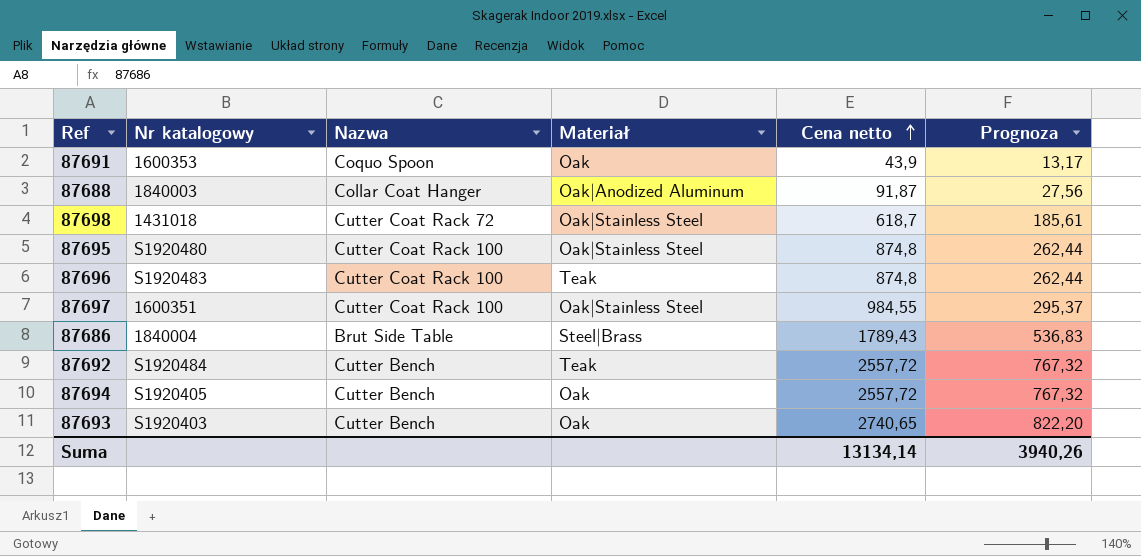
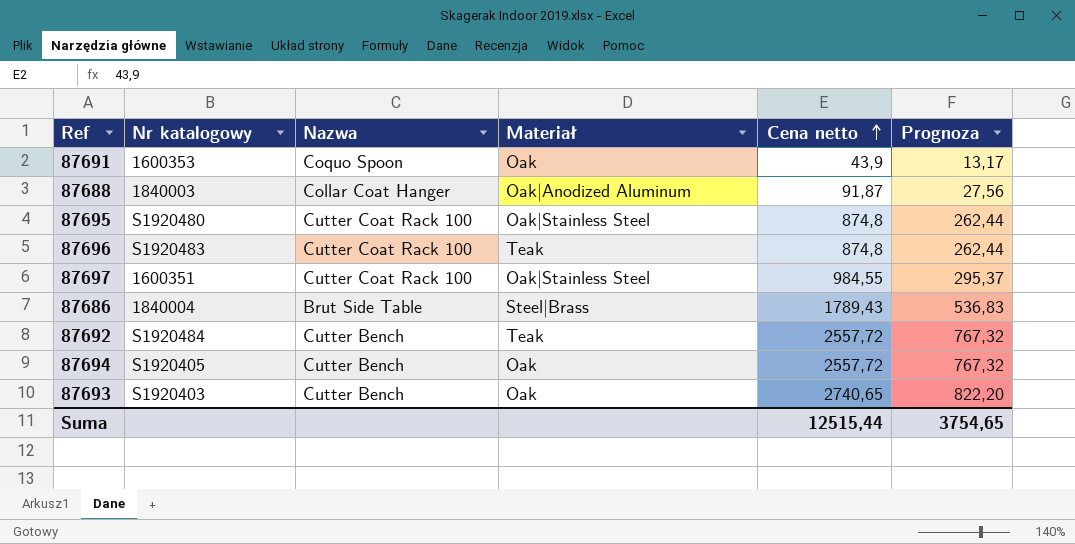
row 87698: 1431018 | Cutter Coat Rack 72 | Oak|Stainless Steel | 618,7 | 185,61 -> none
Suma | Cena netto: 13134,14 -> 12515,44
Suma | Prognoza: 3940,26 -> 3754,65

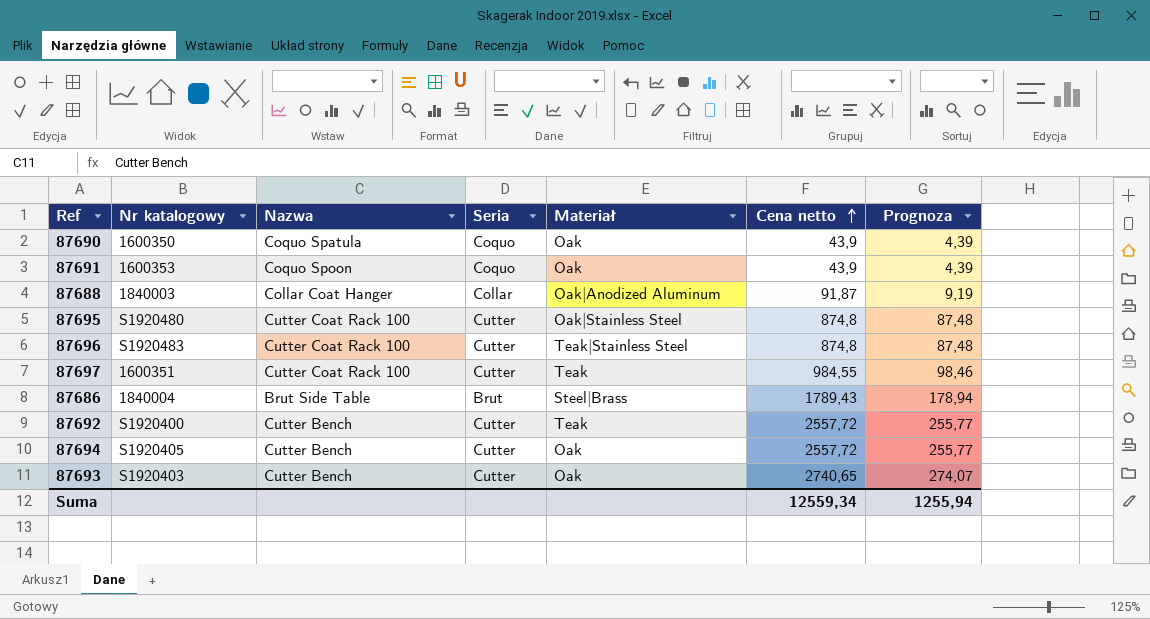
column Seria | position: none -> 4
column Prognoza | formula: [Cena netto] * 0,3 -> [Cena netto] * 0,1
row 87690: none -> 1600350 | Coquo Spatula | Coquo | Oak | 43,9 | 4,39
87696 | Materiał: Teak -> Teak|Stainless Steel
87697 | Materiał: Oak|Stainless Steel -> Teak
87692 | Nr katalogowy: S1920484 -> S1920400
Suma | Cena netto: 12515,44 -> 12559,34
Suma | Prognoza: 3754,65 -> 1255,94

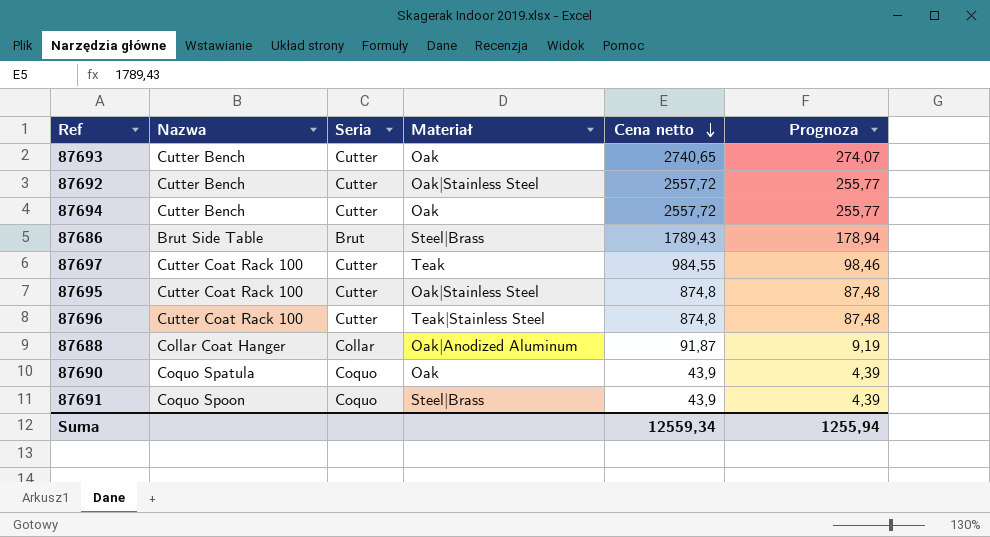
row order: Cena netto ascending -> Cena netto descending
column Nr katalogowy | position: 2 -> none
87692 | Materiał: Teak -> Oak|Stainless Steel
87691 | Materiał: Oak -> Steel|Brass

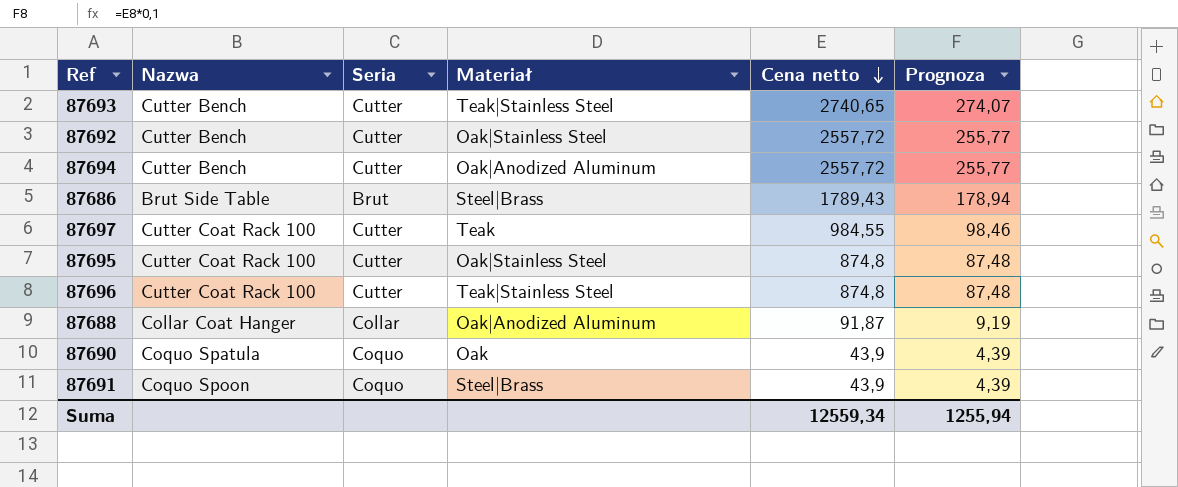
87693 | Materiał: Oak -> Teak|Stainless Steel
87694 | Materiał: Oak -> Oak|Anodized Aluminum

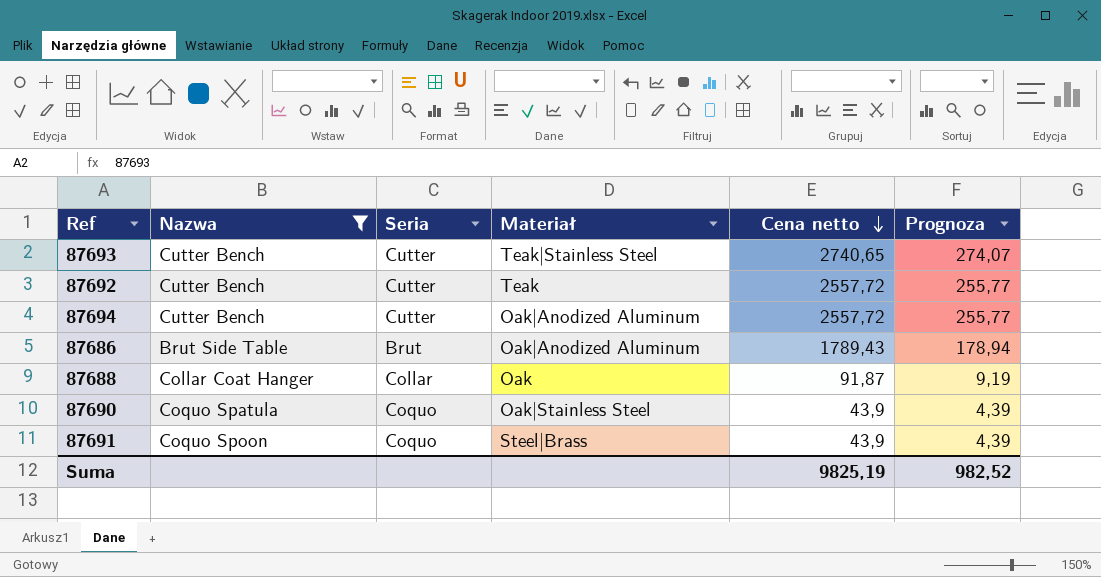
filter: none -> Nazwa != Cutter Coat Rack 100
87692 | Materiał: Oak|Stainless Steel -> Teak
87686 | Materiał: Steel|Brass -> Oak|Anodized Aluminum
87688 | Materiał: Oak|Anodized Aluminum -> Oak
87690 | Materiał: Oak -> Oak|Stainless Steel
Suma | Cena netto: 12559,34 -> 9825,19
Suma | Prognoza: 1255,94 -> 982,52

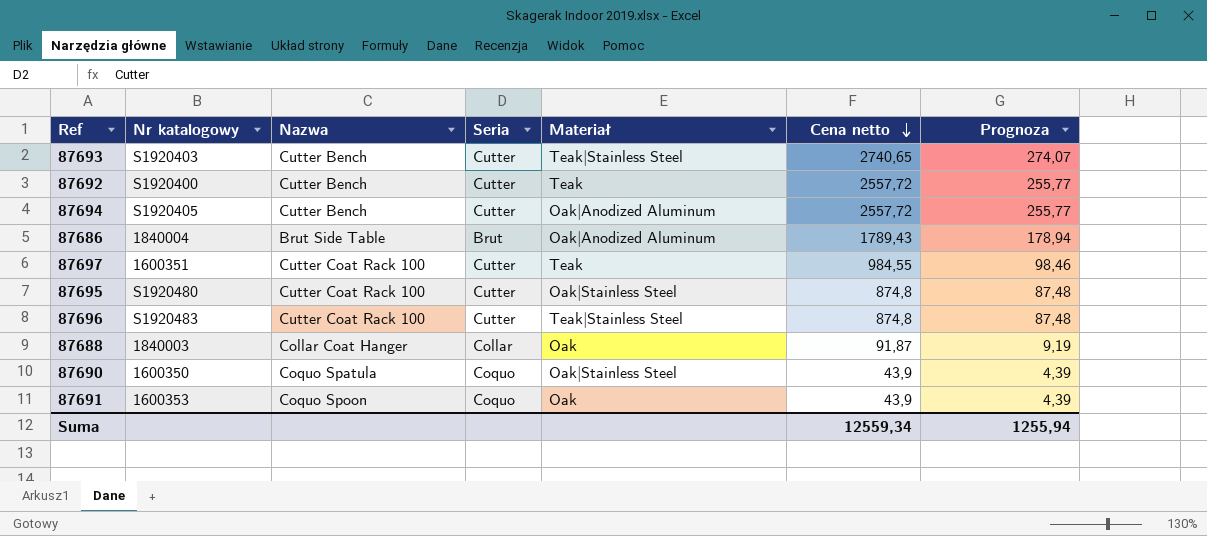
filter: Nazwa != Cutter Coat Rack 100 -> none
column Nr katalogowy | position: none -> 2
87691 | Materiał: Steel|Brass -> Oak
Suma | Cena netto: 9825,19 -> 12559,34
Suma | Prognoza: 982,52 -> 1255,94

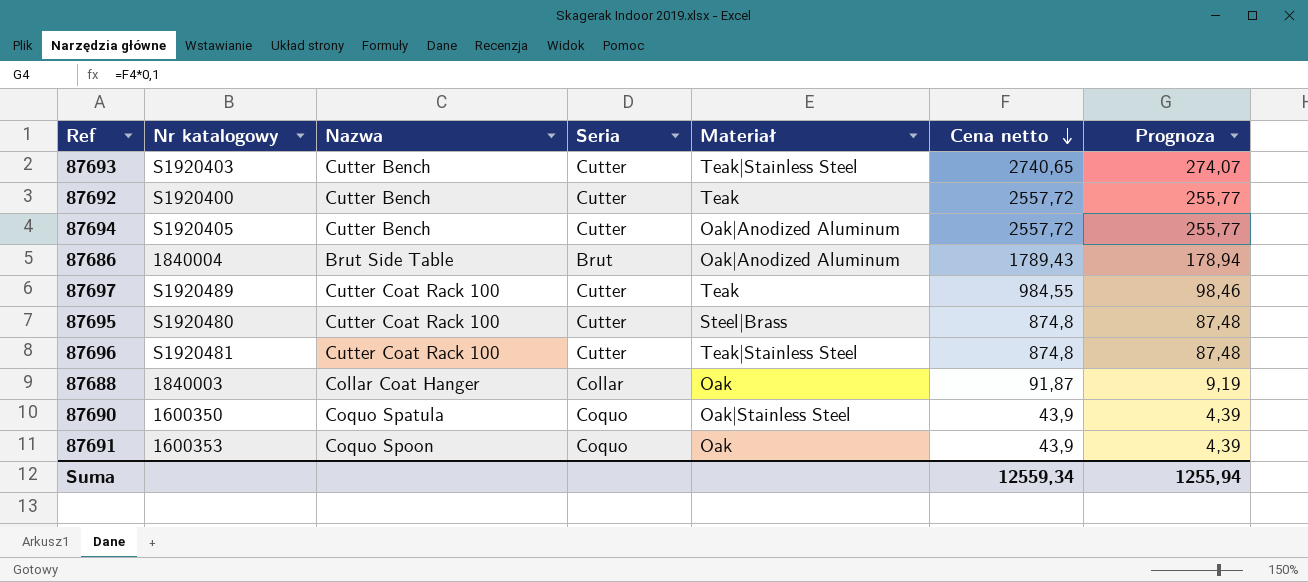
87697 | Nr katalogowy: 1600351 -> S1920489
87695 | Materiał: Oak|Stainless Steel -> Steel|Brass
87696 | Nr katalogowy: S1920483 -> S1920481

